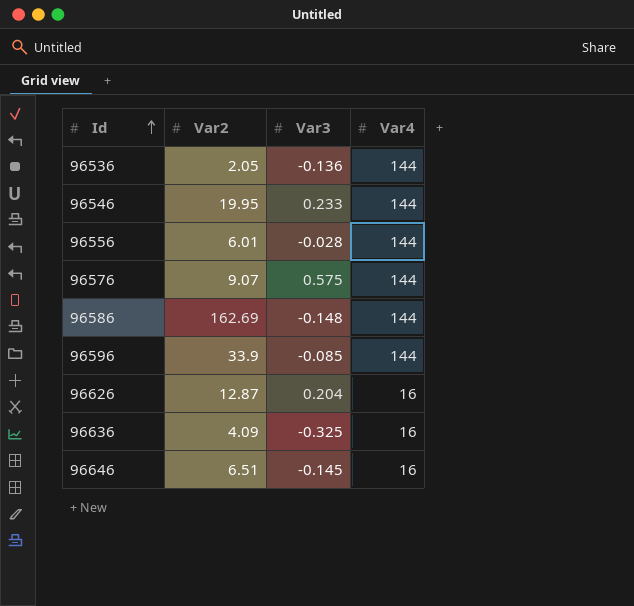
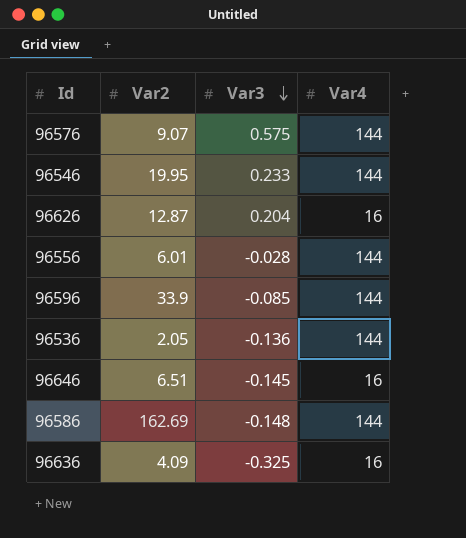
row order: Id ascending -> Var3 descending

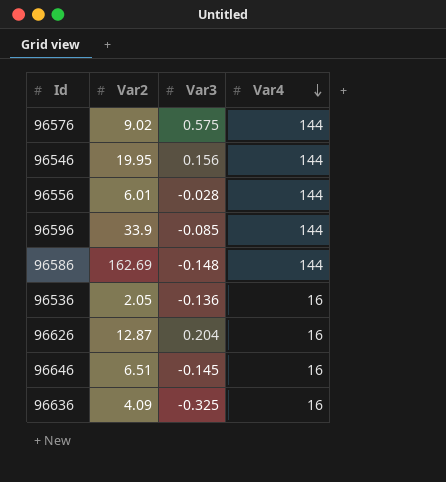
row order: Var3 descending -> Var4 descending
96576 | Var2: 9.07 -> 9.02
96546 | Var3: 0.233 -> 0.156
96536 | Var4: 144 -> 16

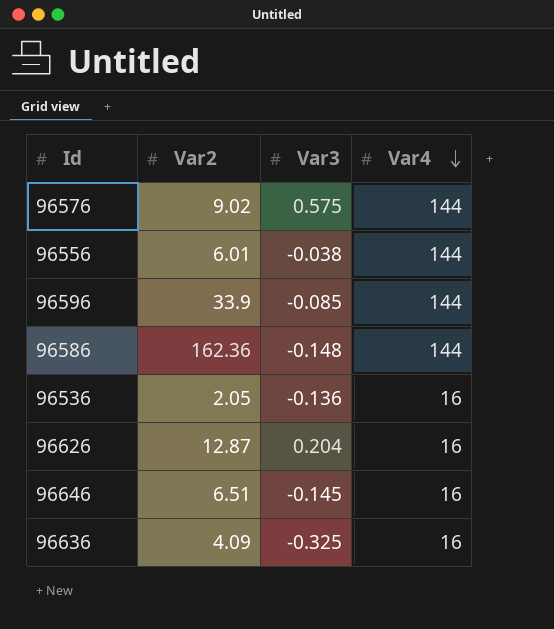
row 96546: 19.95 | 0.156 | 144 -> none
96556 | Var3: -0.028 -> -0.038
96586 | Var2: 162.69 -> 162.36

